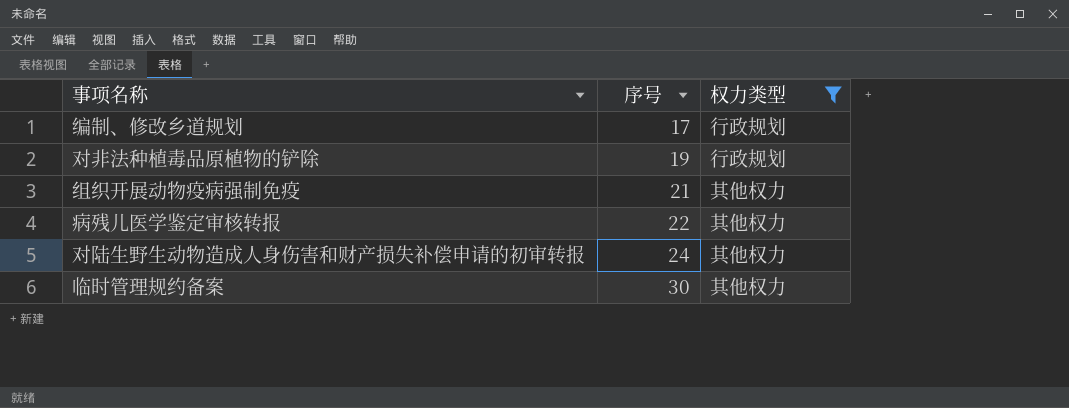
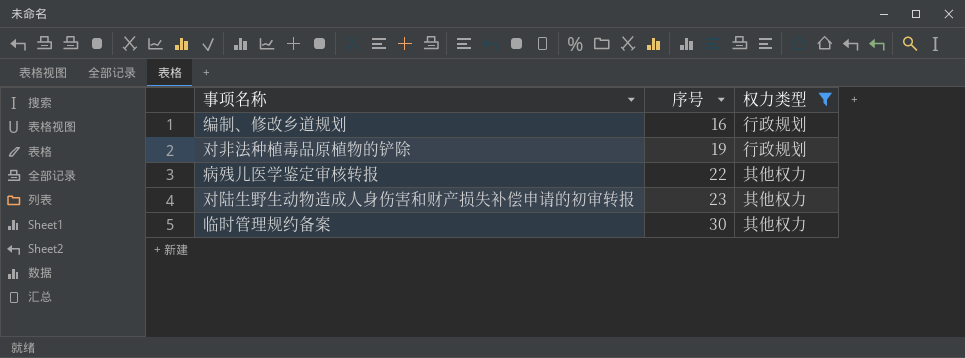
row 组织开展动物疫病强制免疫: 21 | 其他权力 -> none
编制、修改乡道规划 | 序号: 17 -> 16
对陆生野生动物造成人身伤害和财产损失补偿申请的初审转报 | 序号: 24 -> 23

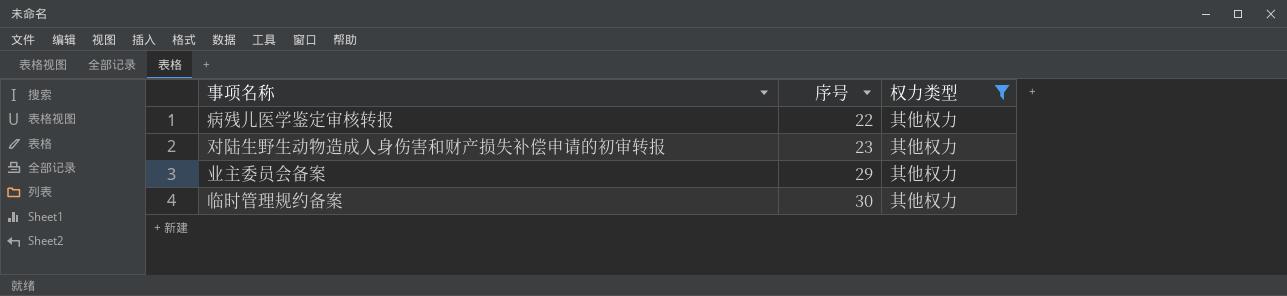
row 编制、修改乡道规划: 16 | 行政规划 -> none
row 对非法种植毒品原植物的铲除: 19 | 行政规划 -> none
row 业主委员会备案: none -> 29 | 其他权力

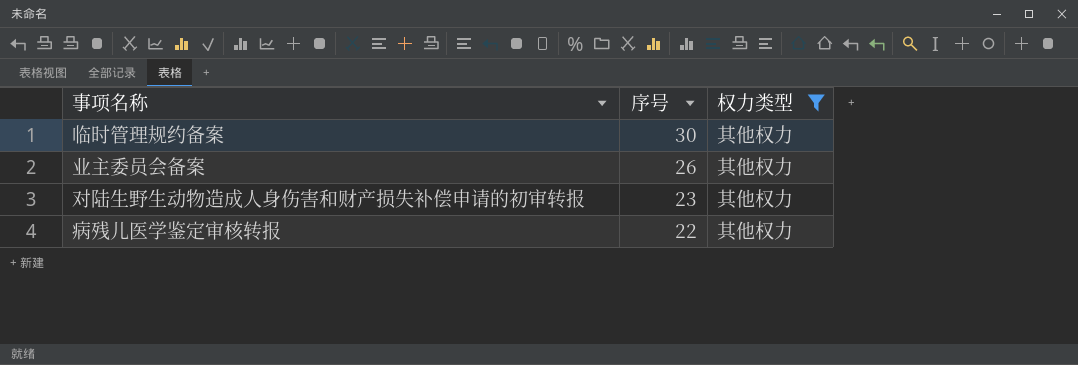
row order: 序号 ascending -> 序号 descending
业主委员会备案 | 序号: 29 -> 26

